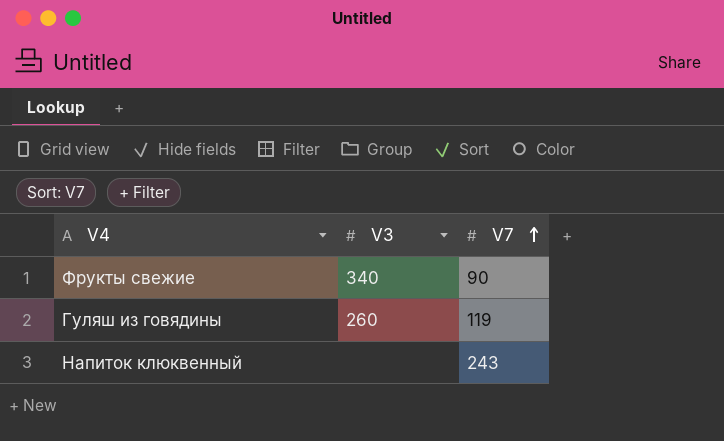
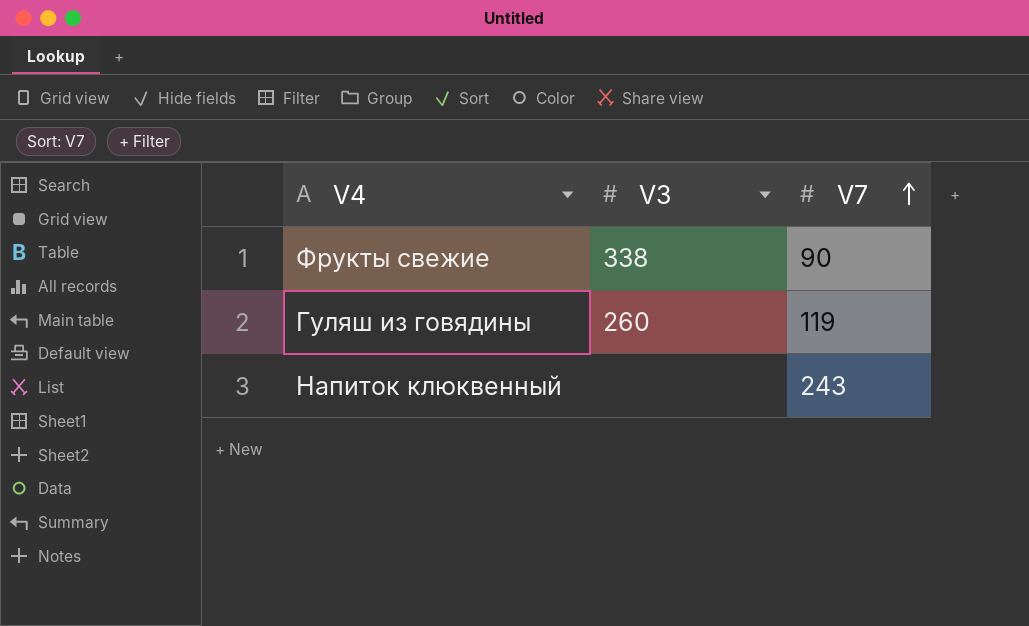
Фрукты свежие | V3: 340 -> 338

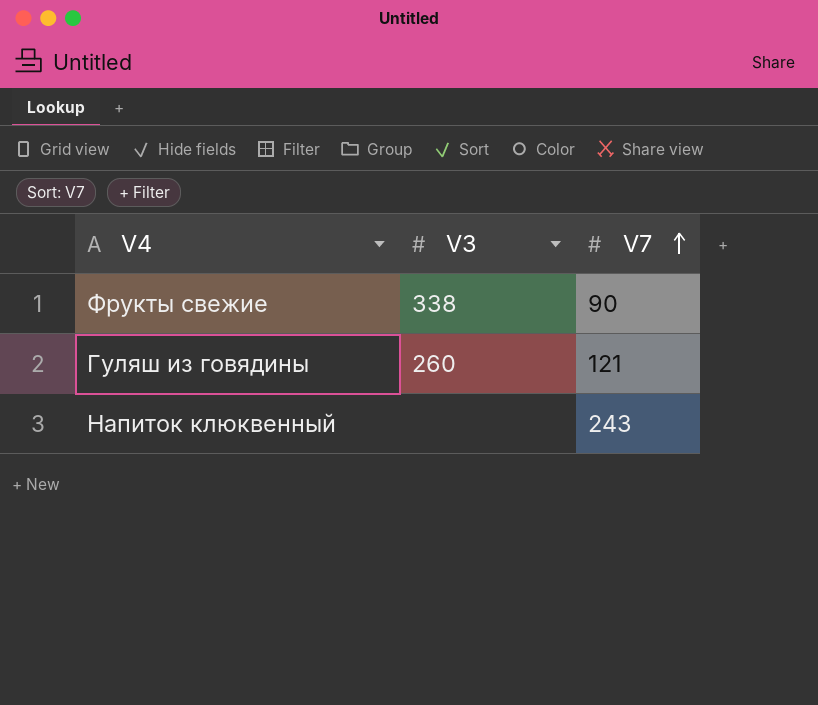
Гуляш из говядины | V7: 119 -> 121

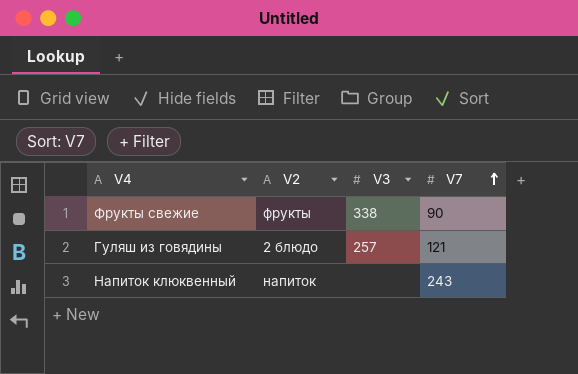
column V2 | position: none -> 2
Гуляш из говядины | V3: 260 -> 257

